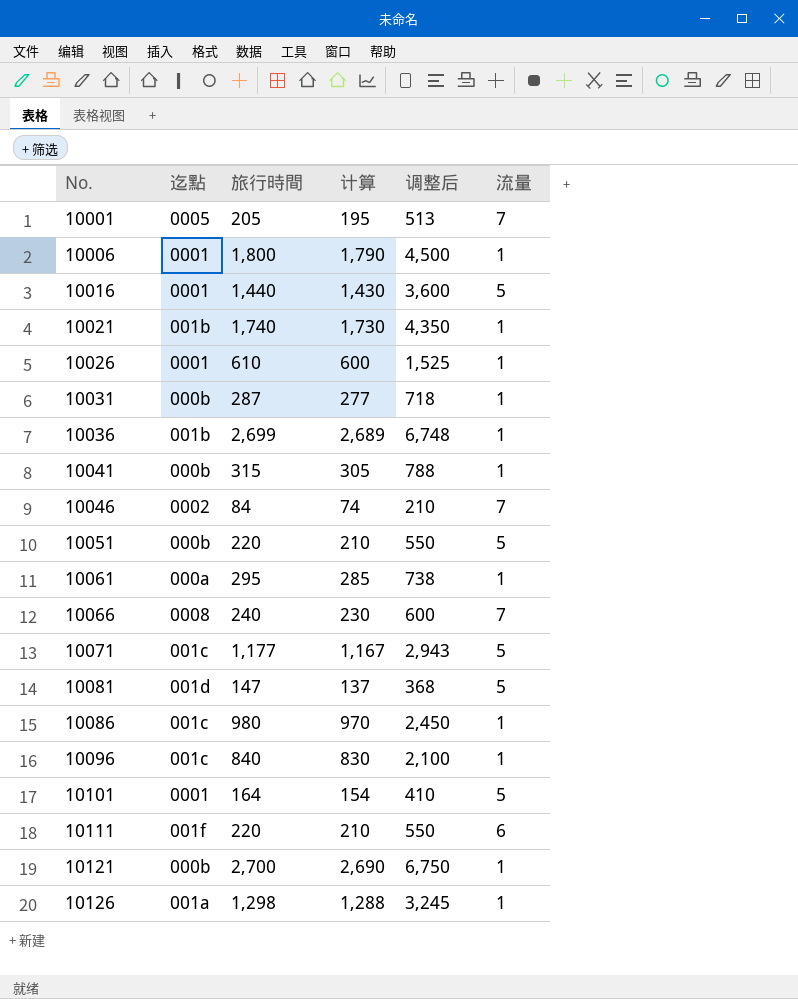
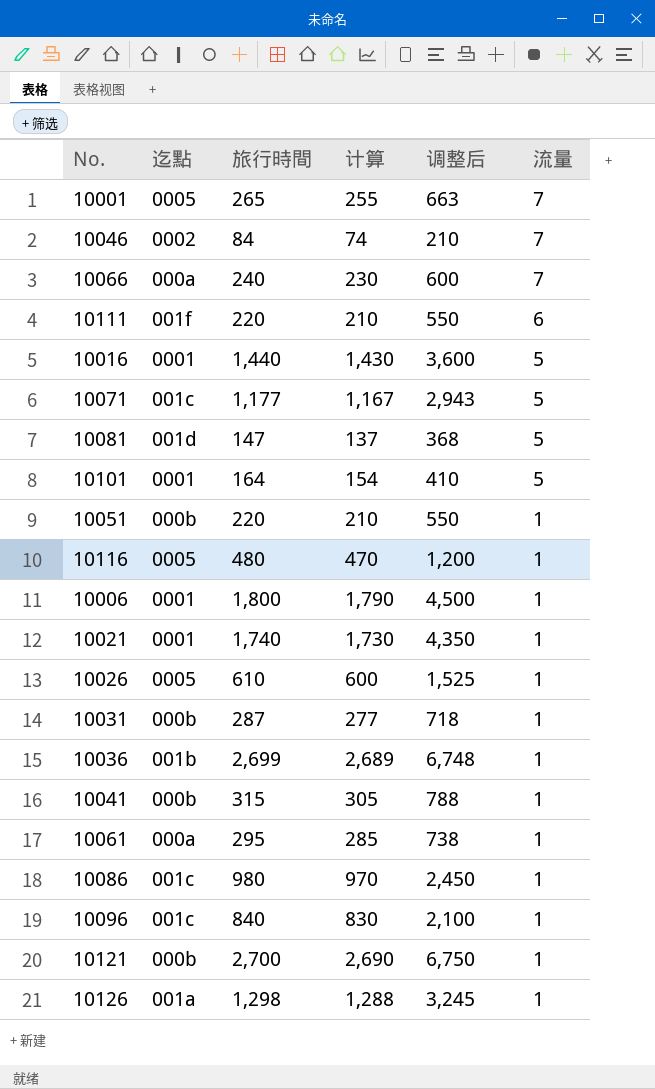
row order: No. ascending -> 流量 descending
10001 | 旅行時間: 205 -> 265
10001 | 计算: 195 -> 255
10001 | 调整后: 513 -> 663
10066 | 迄點: 0008 -> 000a
10051 | 流量: 5 -> 1
row 10116: none -> 0005 | 480 | 470 | 1,200 | 1
10021 | 迄點: 001b -> 0001
10026 | 迄點: 0001 -> 0005

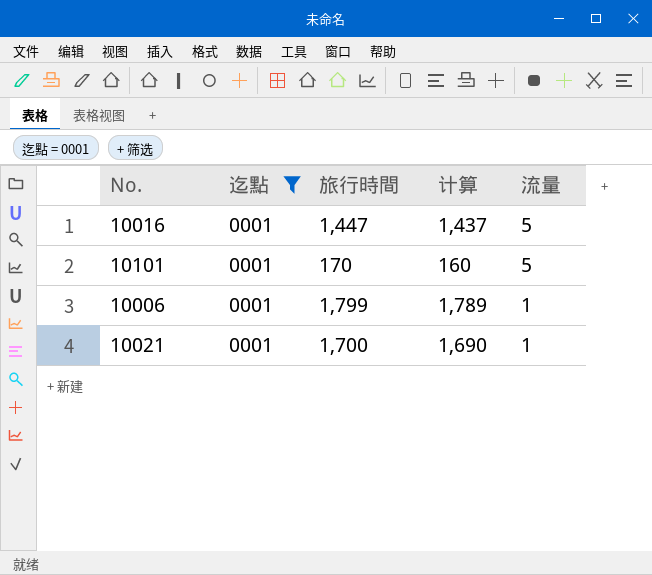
filter: none -> 迄點 = 0001
column 调整后 | formula: [旅行時間] * 2.5 -> none
10016 | 旅行時間: 1,440 -> 1,447
10016 | 计算: 1,430 -> 1,437
10101 | 旅行時間: 164 -> 170
10101 | 计算: 154 -> 160
10006 | 旅行時間: 1,800 -> 1,799
10006 | 计算: 1,790 -> 1,789
10021 | 旅行時間: 1,740 -> 1,700
10021 | 计算: 1,730 -> 1,690

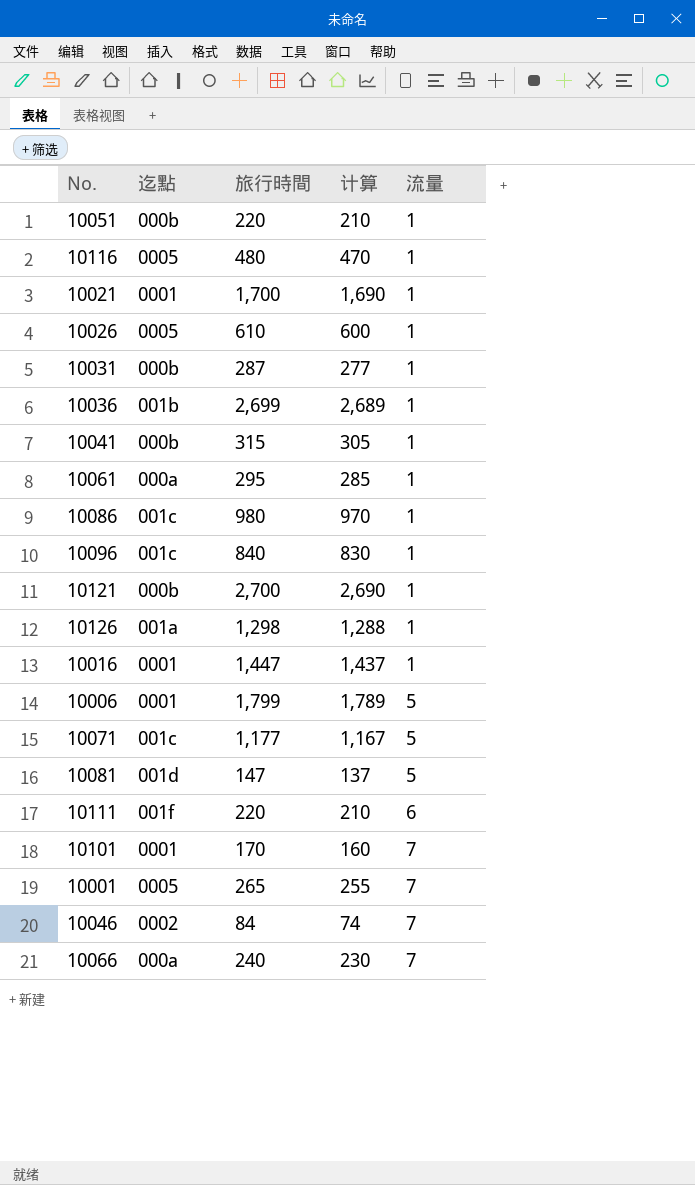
filter: 迄點 = 0001 -> none
row order: 流量 descending -> 流量 ascending
10016 | 流量: 5 -> 1
10006 | 流量: 1 -> 5
10101 | 流量: 5 -> 7

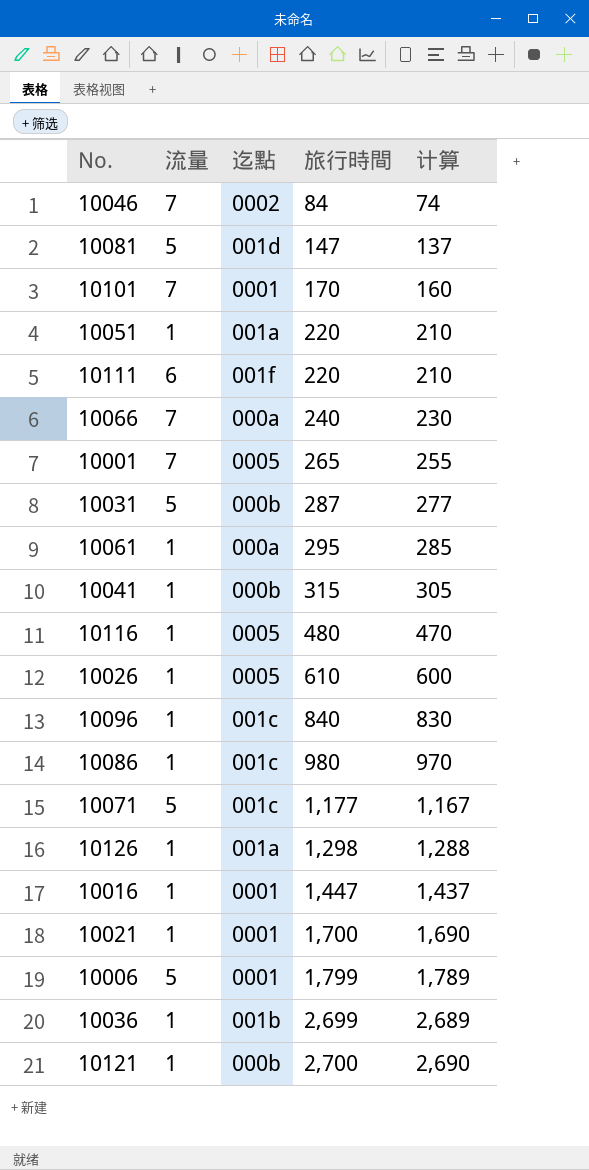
row order: 流量 ascending -> 旅行時間 ascending
column 流量 | position: 5 -> 2
10051 | 迄點: 000b -> 001a
10031 | 流量: 1 -> 5

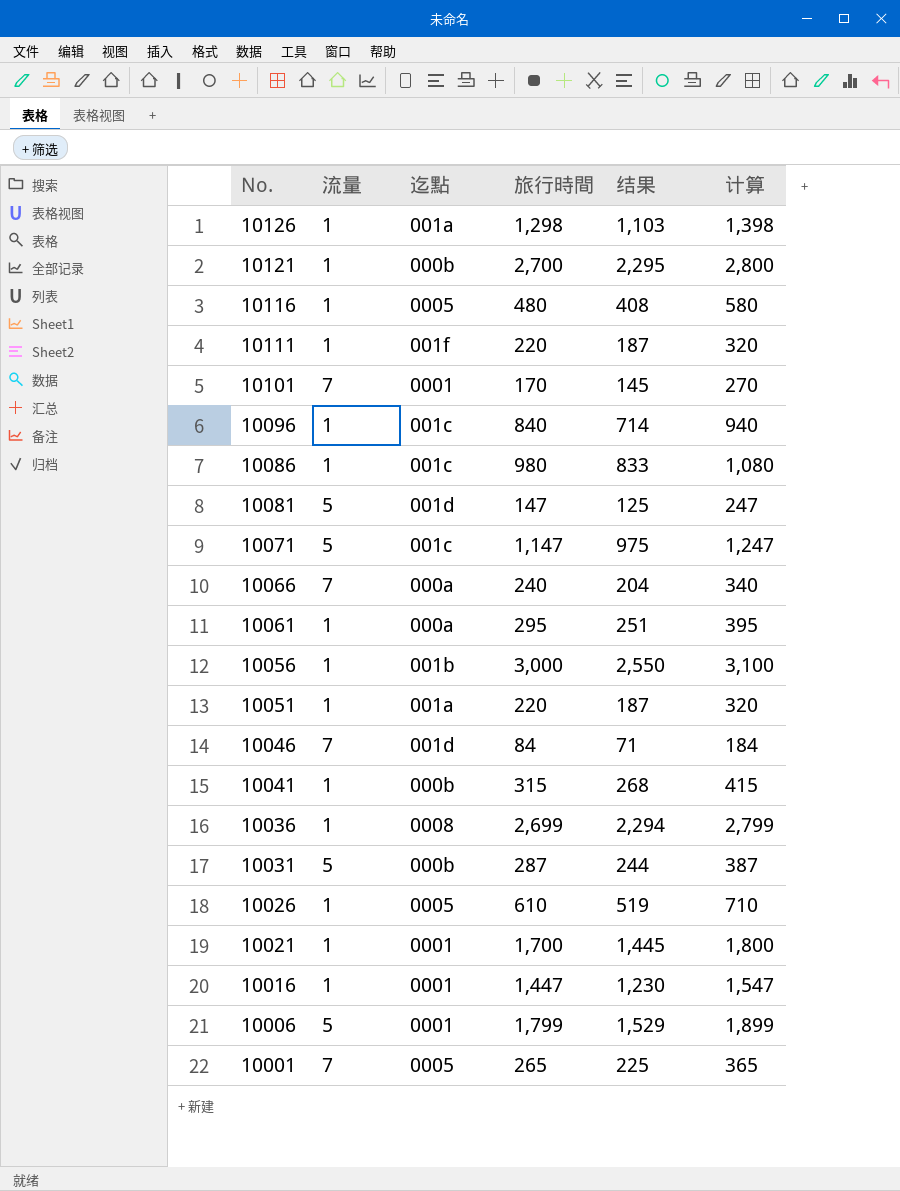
row order: 旅行時間 ascending -> No. descending
column 结果 | formula: none -> [旅行時間] * 0.85
column 计算 | formula: [旅行時間] - 10 -> [旅行時間] + 100
10111 | 流量: 6 -> 1
10071 | 旅行時間: 1,177 -> 1,147
row 10056: none -> 1 | 001b | 3,000 | 2,550 | 3,100
10046 | 迄點: 0002 -> 001d
10036 | 迄點: 001b -> 0008

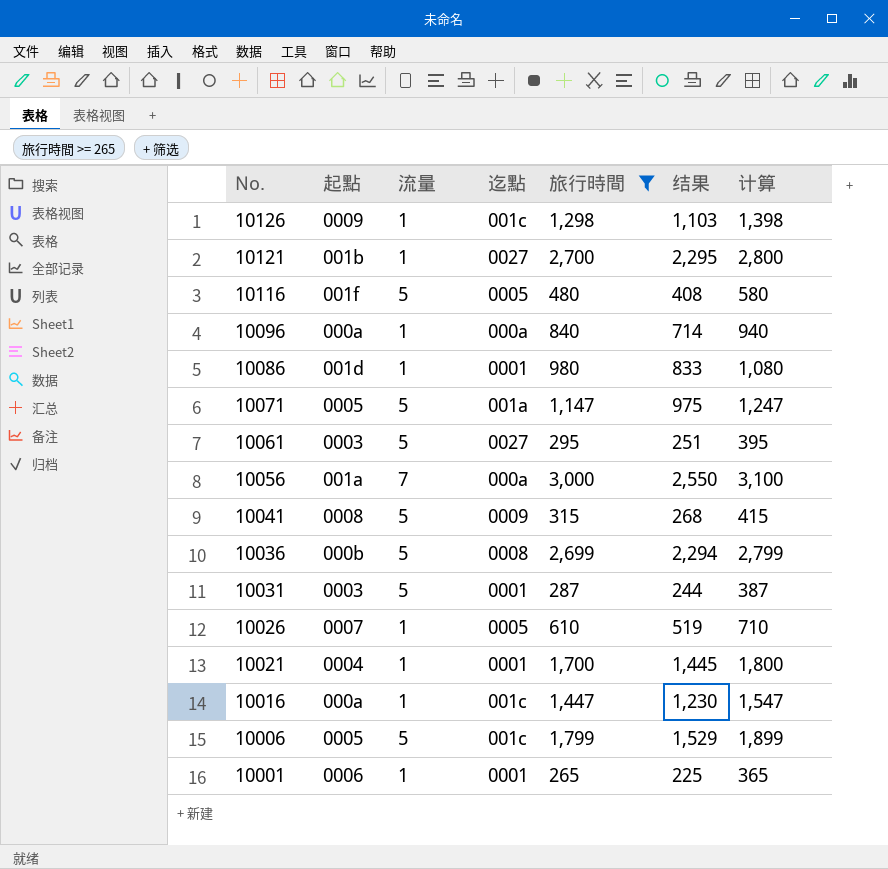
filter: none -> 旅行時間 >= 265
column 起點 | position: none -> 2
10126 | 迄點: 001a -> 001c
10121 | 迄點: 000b -> 0027
10116 | 流量: 1 -> 5
10096 | 迄點: 001c -> 000a
10086 | 迄點: 001c -> 0001
10071 | 迄點: 001c -> 001a
10061 | 流量: 1 -> 5
10061 | 迄點: 000a -> 0027
10056 | 流量: 1 -> 7
10056 | 迄點: 001b -> 000a
10041 | 流量: 1 -> 5
10041 | 迄點: 000b -> 0009
10036 | 流量: 1 -> 5
10031 | 迄點: 000b -> 0001
10016 | 迄點: 0001 -> 001c
10006 | 迄點: 0001 -> 001c
10001 | 流量: 7 -> 1
10001 | 迄點: 0005 -> 0001

